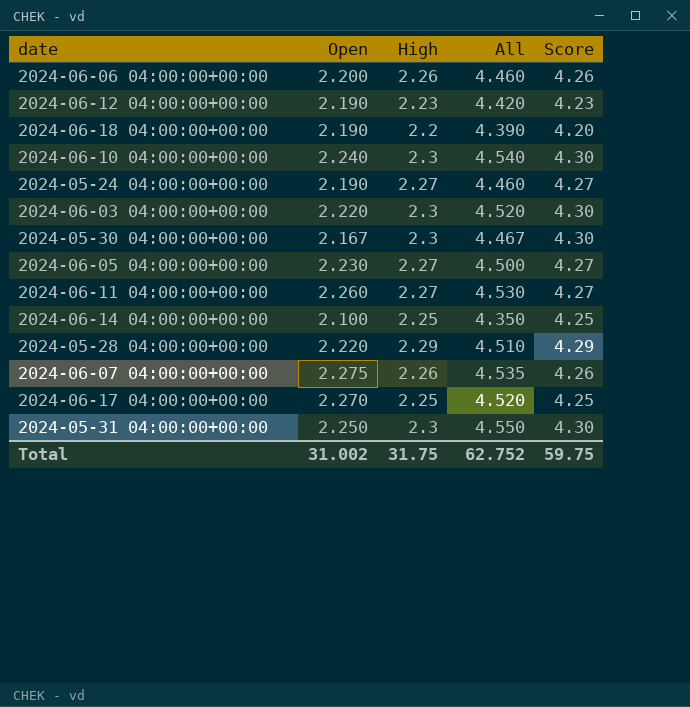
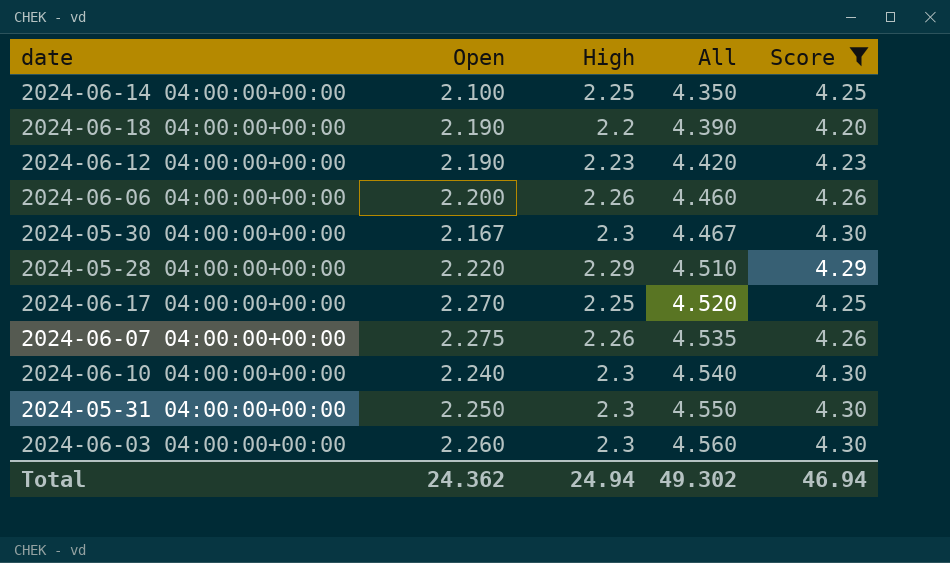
filter: none -> Score != 4.27
row order: none -> All ascending
2024-06-03 04:00:00+00:00 | Open: 2.220 -> 2.260
2024-06-03 04:00:00+00:00 | All: 4.520 -> 4.560
Total | Open: 31.002 -> 24.362
Total | High: 31.75 -> 24.94
Total | All: 62.752 -> 49.302
Total | Score: 59.75 -> 46.94

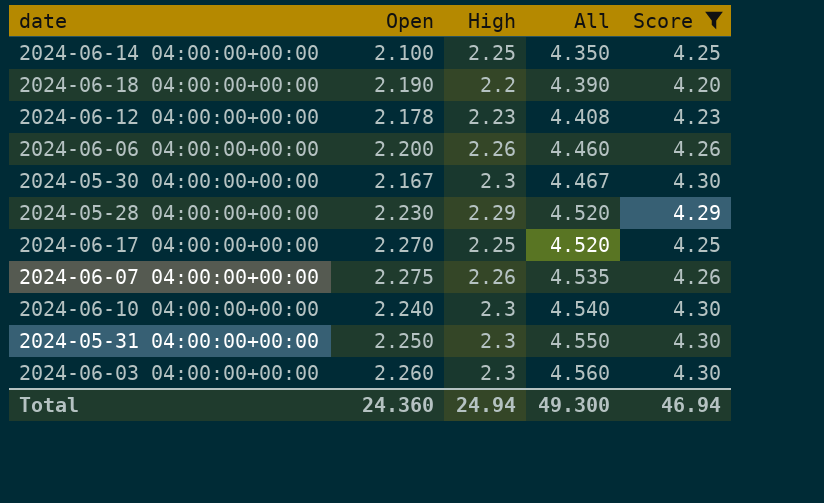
2024-06-12 04:00:00+00:00 | Open: 2.190 -> 2.178
2024-06-12 04:00:00+00:00 | All: 4.420 -> 4.408
2024-05-28 04:00:00+00:00 | Open: 2.220 -> 2.230
2024-05-28 04:00:00+00:00 | All: 4.510 -> 4.520
Total | Open: 24.362 -> 24.360
Total | All: 49.302 -> 49.300

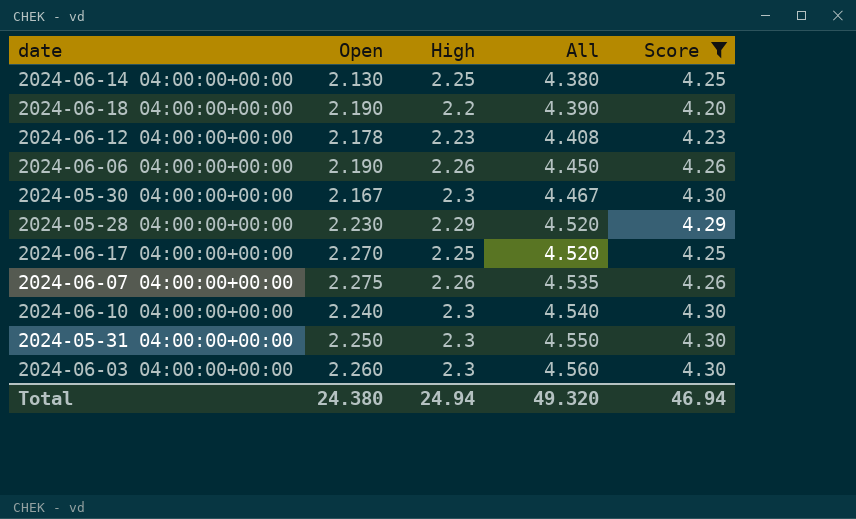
2024-06-14 04:00:00+00:00 | Open: 2.100 -> 2.130
2024-06-14 04:00:00+00:00 | All: 4.350 -> 4.380
2024-06-06 04:00:00+00:00 | Open: 2.200 -> 2.190
2024-06-06 04:00:00+00:00 | All: 4.460 -> 4.450
Total | Open: 24.360 -> 24.380
Total | All: 49.300 -> 49.320

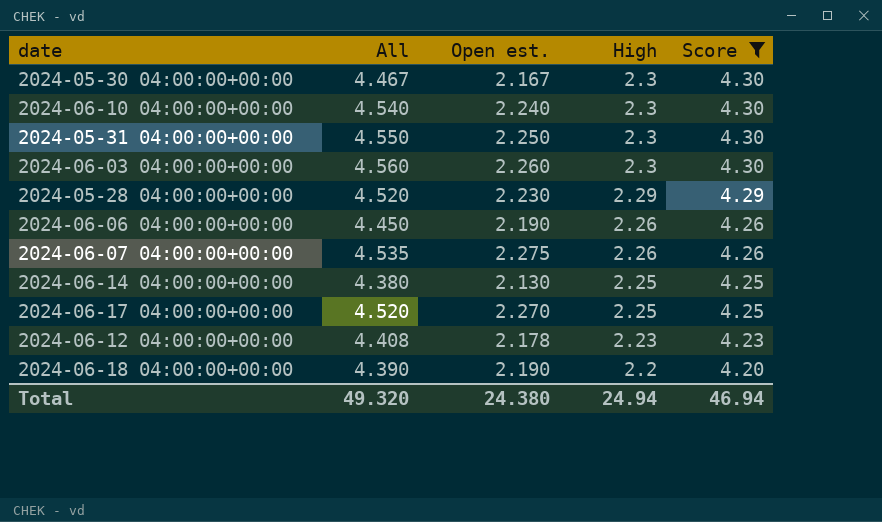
row order: All ascending -> High descending
column All | position: 4 -> 2
column name: Open -> Open est.

